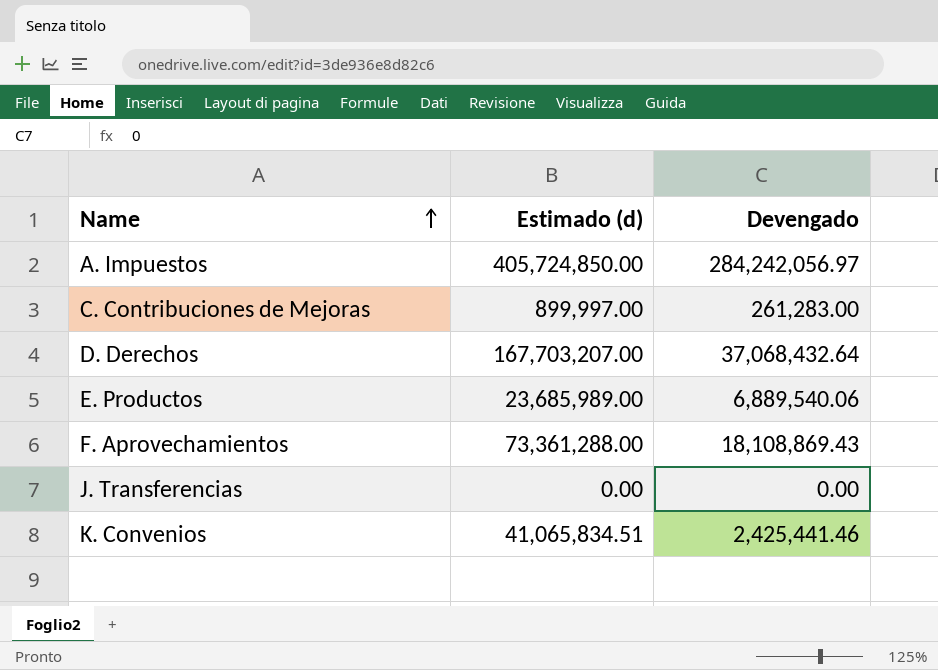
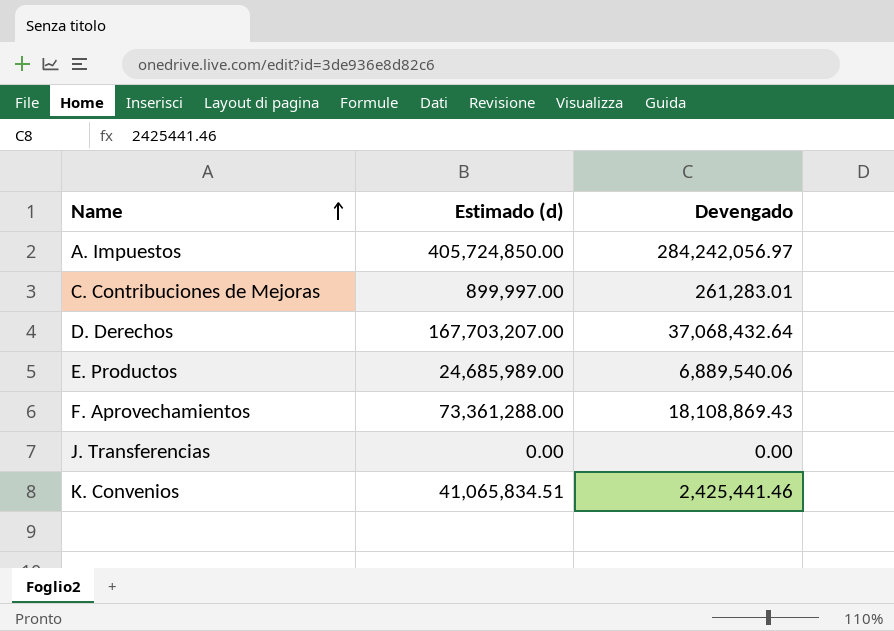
C. Contribuciones de Mejoras | Devengado: 261,283.00 -> 261,283.01
E. Productos | Estimado (d): 23,685,989.00 -> 24,685,989.00

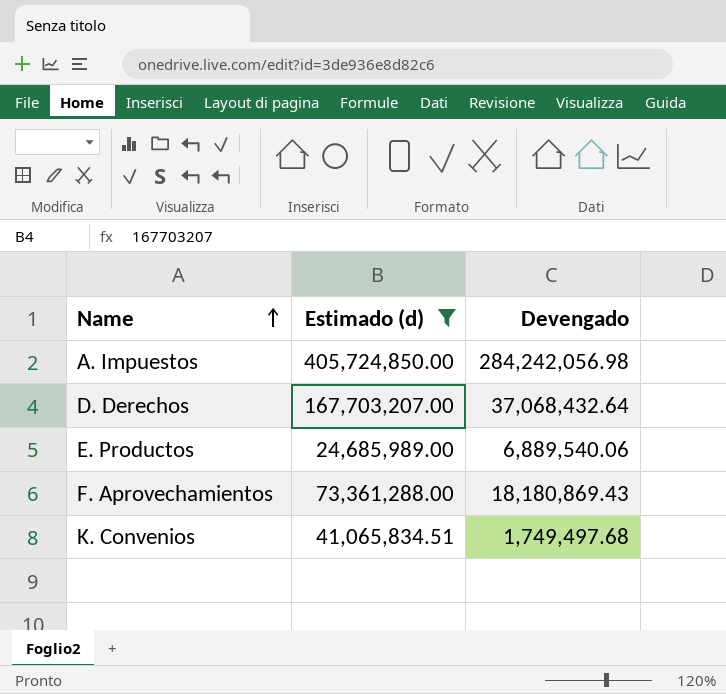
filter: none -> Estimado (d) >= 24,685,989.00
A. Impuestos | Devengado: 284,242,056.97 -> 284,242,056.98
F. Aprovechamientos | Devengado: 18,108,869.43 -> 18,180,869.43
K. Convenios | Devengado: 2,425,441.46 -> 1,749,497.68

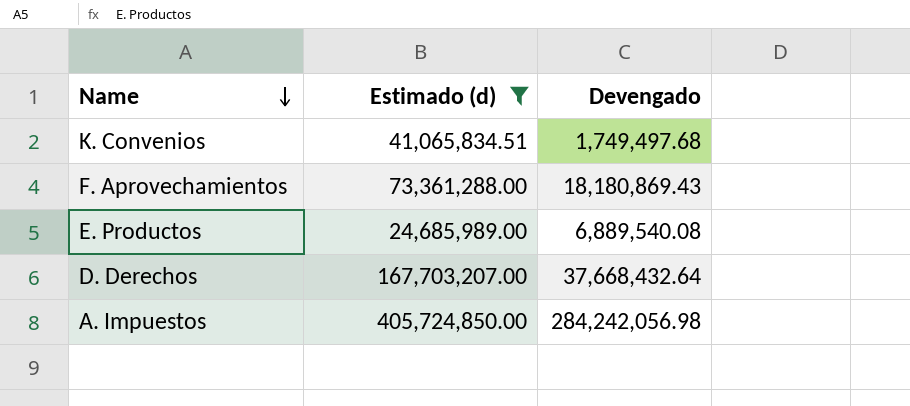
row order: Name ascending -> Name descending
E. Productos | Devengado: 6,889,540.06 -> 6,889,540.08
D. Derechos | Devengado: 37,068,432.64 -> 37,668,432.64

